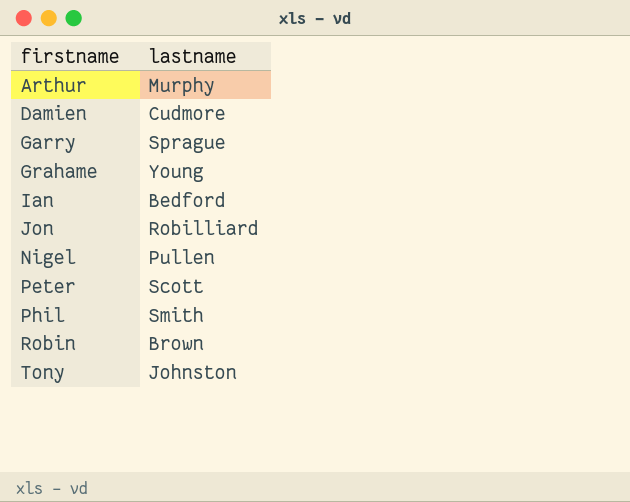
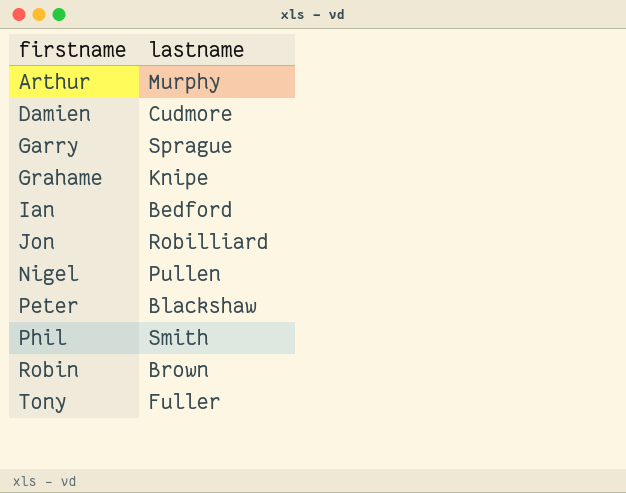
Grahame | lastname: Young -> Knipe
Peter | lastname: Scott -> Blackshaw
Tony | lastname: Johnston -> Fuller

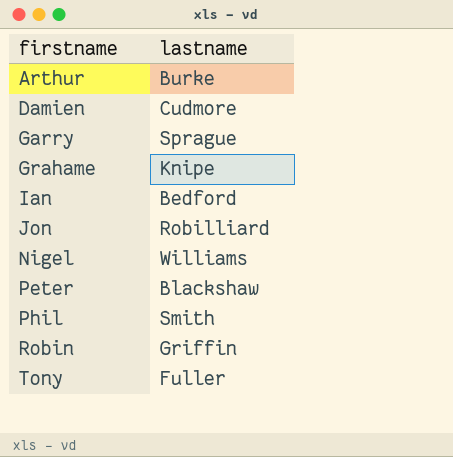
Arthur | lastname: Murphy -> Burke
Nigel | lastname: Pullen -> Williams
Robin | lastname: Brown -> Griffin

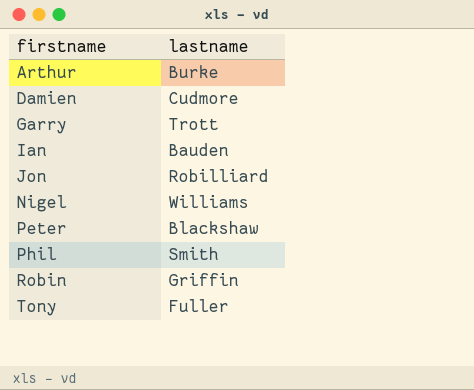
row Grahame: Knipe -> none
Garry | lastname: Sprague -> Trott
Ian | lastname: Bedford -> Bauden

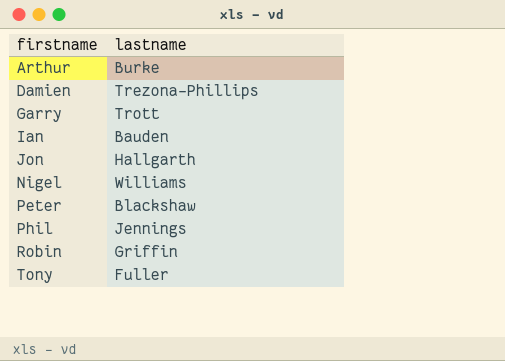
Damien | lastname: Cudmore -> Trezona-Phillips
Jon | lastname: Robilliard -> Hallgarth
Phil | lastname: Smith -> Jennings

